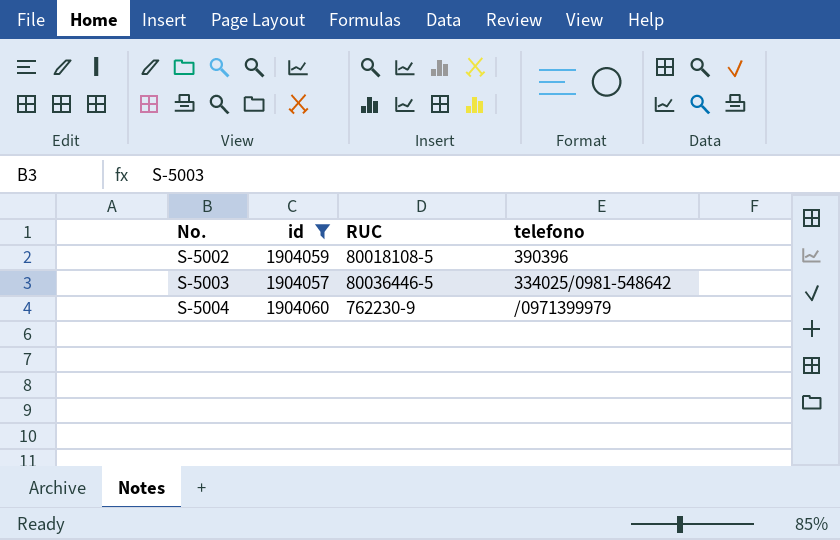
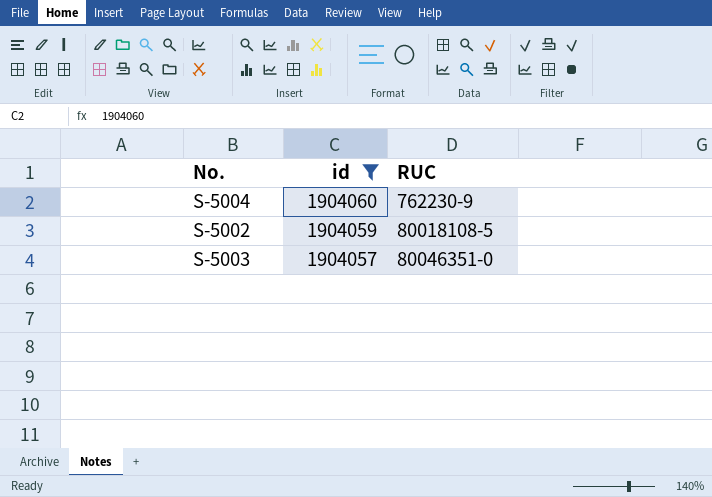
row order: No. ascending -> id descending
column telefono | position: 4 -> none
S-5003 | RUC: 80036446-5 -> 80046351-0

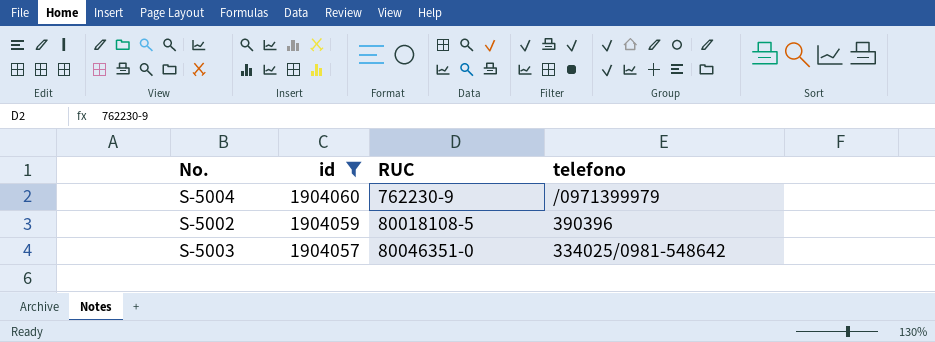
column telefono | position: none -> 4

